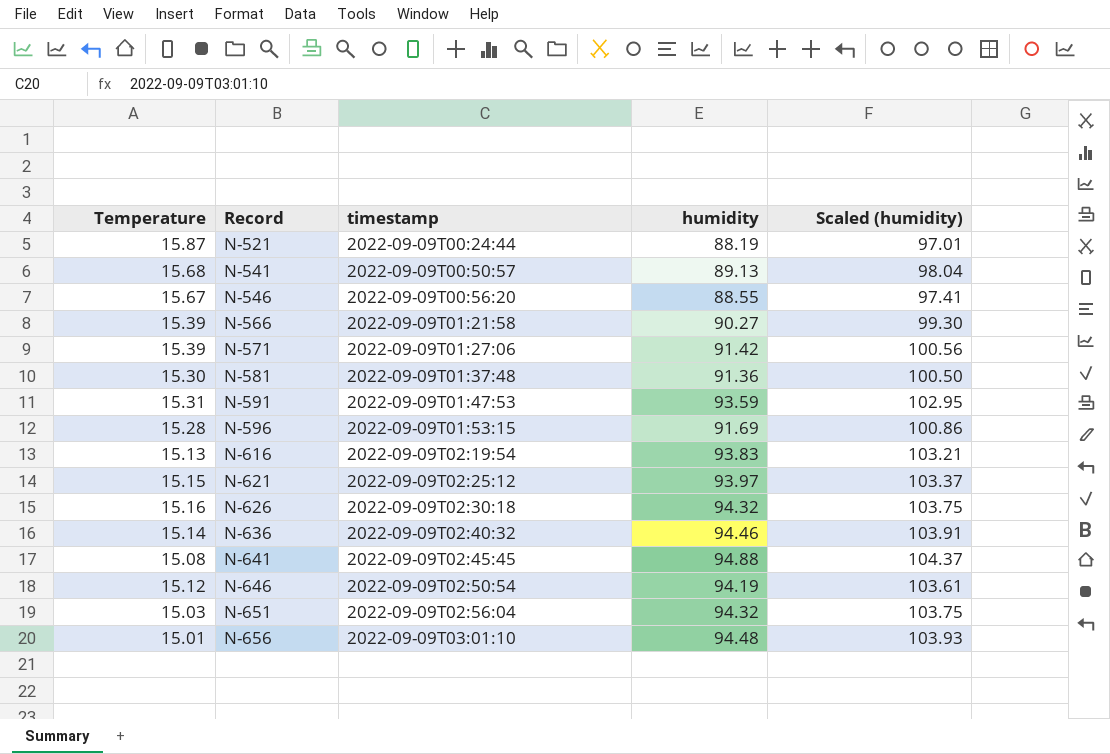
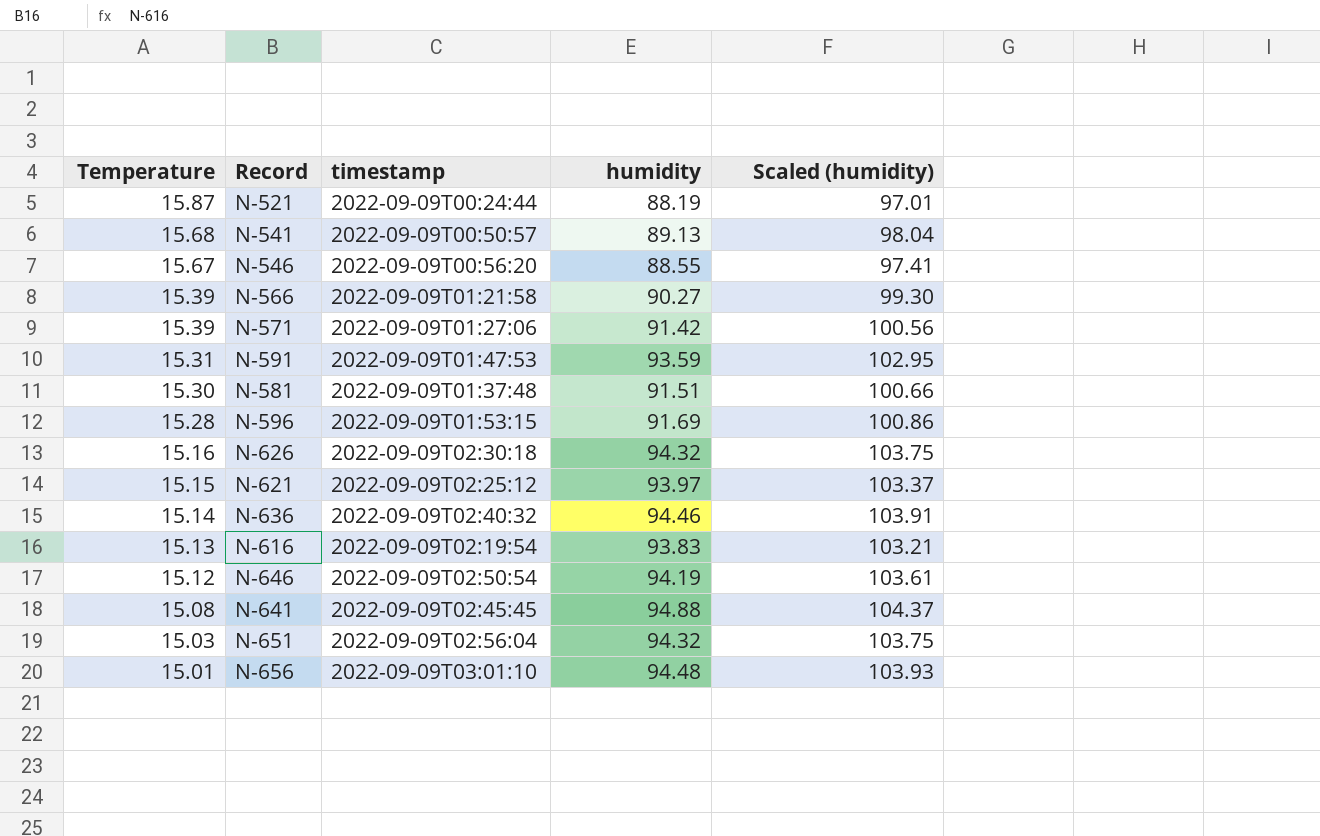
row order: Record ascending -> Temperature descending
N-581 | humidity: 91.36 -> 91.51
N-581 | Scaled (humidity): 100.50 -> 100.66

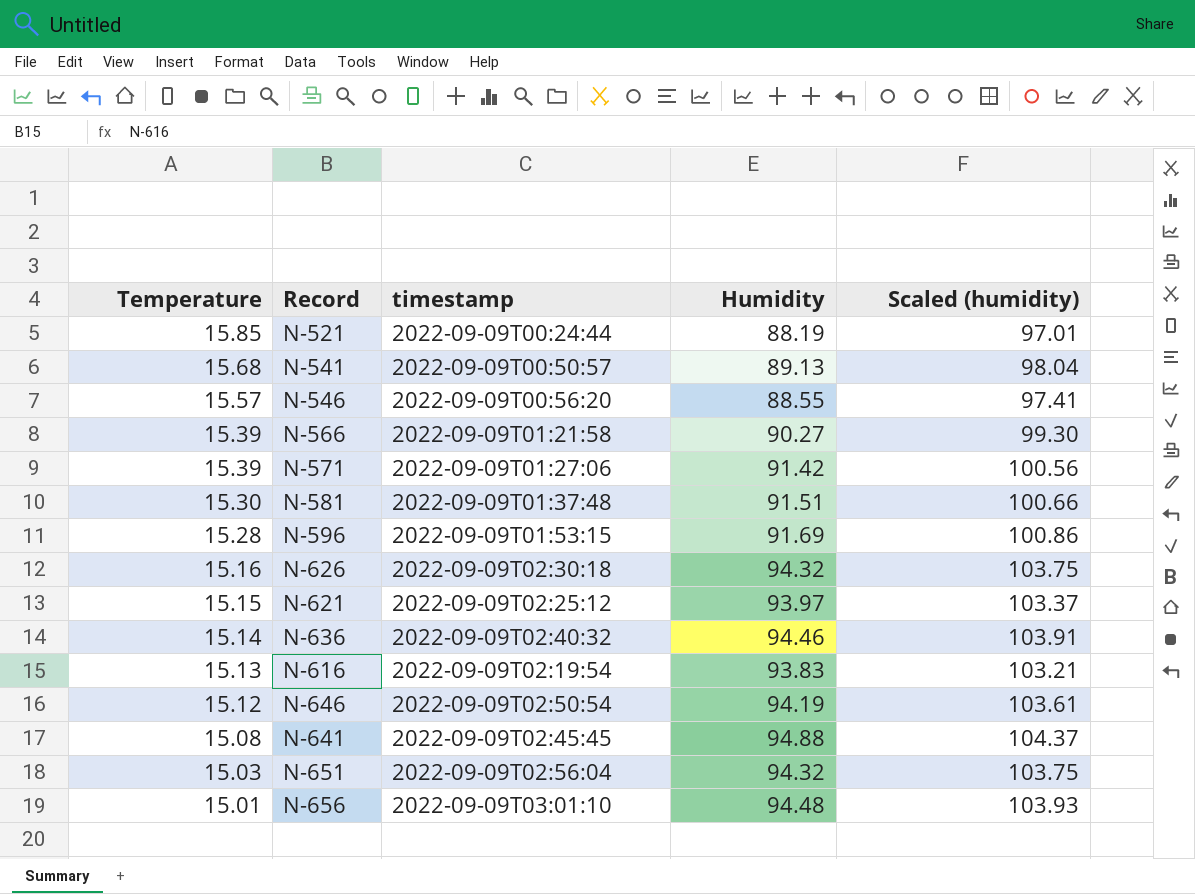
column name: humidity -> Humidity
row N-591: 15.31 | 2022-09-09T01:47:53 | 93.59 | 102.95 -> none
N-521 | Temperature: 15.87 -> 15.85
N-546 | Temperature: 15.67 -> 15.57

